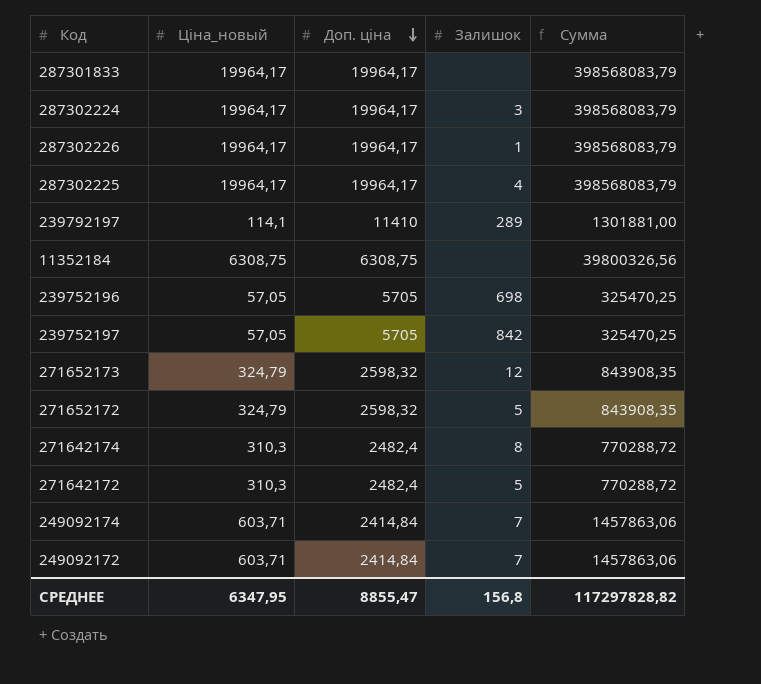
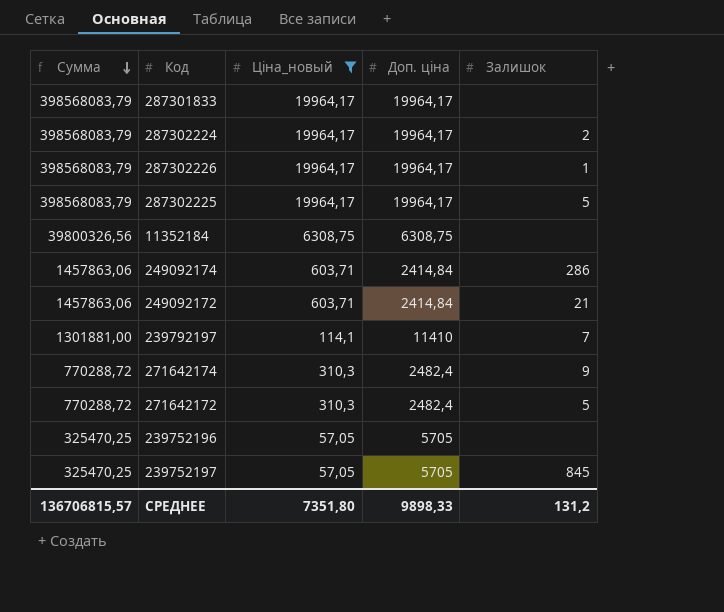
filter: none -> Ціна_новый != 324,79
row order: Доп. ціна descending -> Сумма descending
column Сумма | position: 5 -> 1
287302224 | Залишок: 3 -> 2
287302225 | Залишок: 4 -> 5
249092174 | Залишок: 7 -> 286
249092172 | Залишок: 7 -> 21
239792197 | Залишок: 289 -> 7
271642174 | Залишок: 8 -> 9
239752196 | Залишок: 698 -> none
239752197 | Залишок: 842 -> 845
СРЕДНЕЕ | Сумма: 117297828,82 -> 136706815,57
СРЕДНЕЕ | Ціна_новый: 6347,95 -> 7351,80
СРЕДНЕЕ | Доп. ціна: 8855,47 -> 9898,33
СРЕДНЕЕ | Залишок: 156,8 -> 131,2

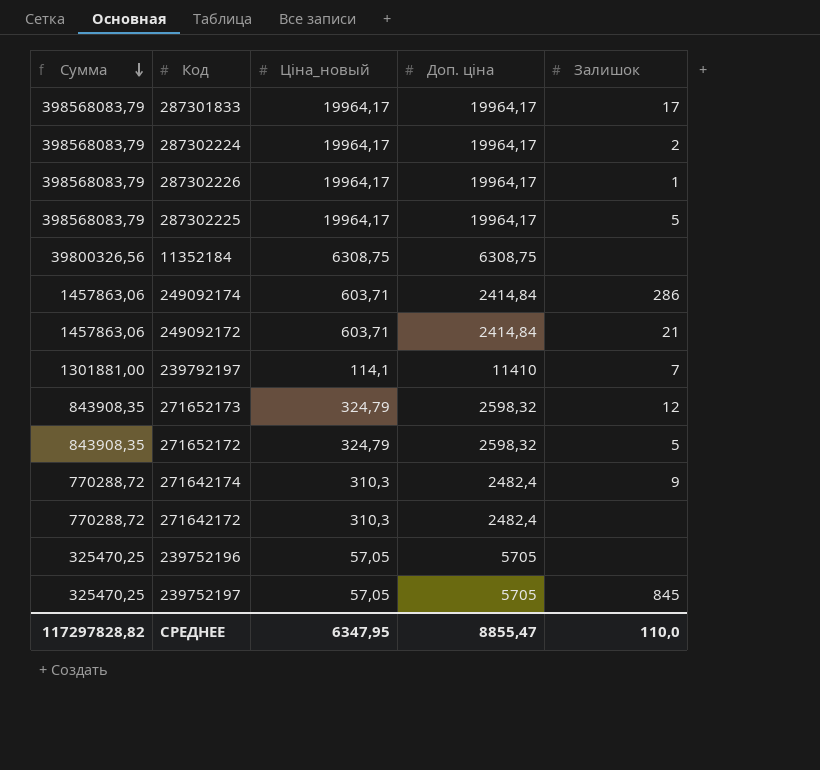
filter: Ціна_новый != 324,79 -> none
287301833 | Залишок: none -> 17
271642172 | Залишок: 5 -> none
СРЕДНЕЕ | Сумма: 136706815,57 -> 117297828,82
СРЕДНЕЕ | Ціна_новый: 7351,80 -> 6347,95
СРЕДНЕЕ | Доп. ціна: 9898,33 -> 8855,47
СРЕДНЕЕ | Залишок: 131,2 -> 110,0

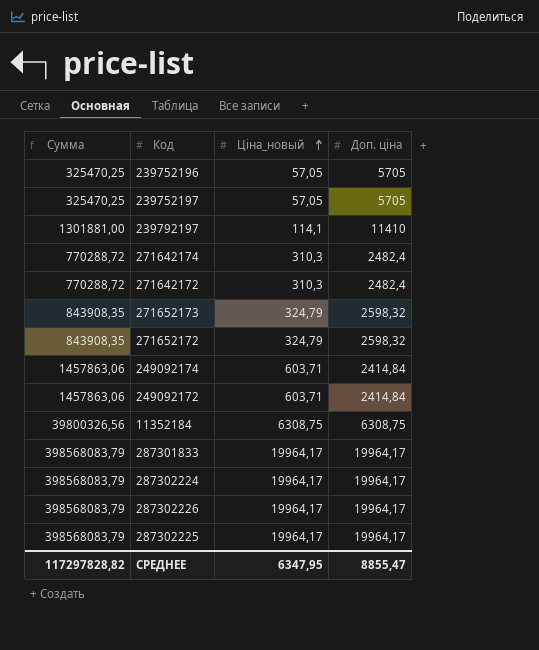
row order: Сумма descending -> Ціна_новый ascending
column Залишок | position: 5 -> none

